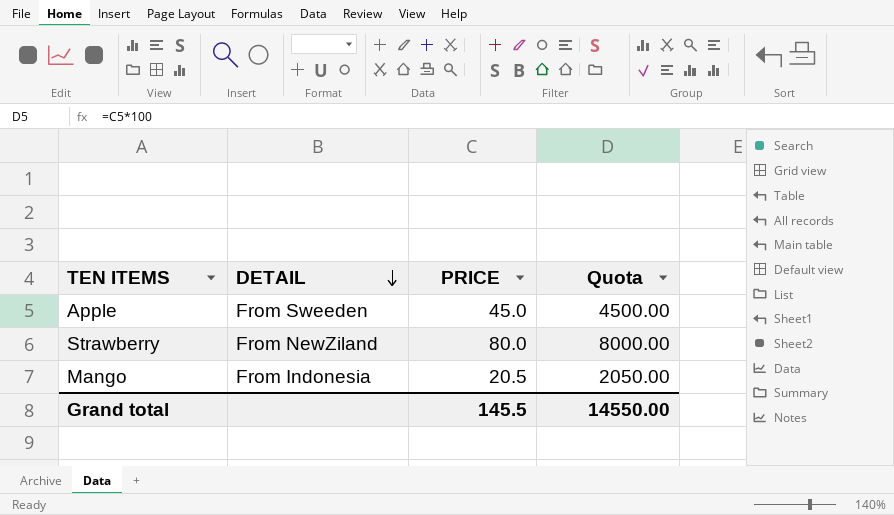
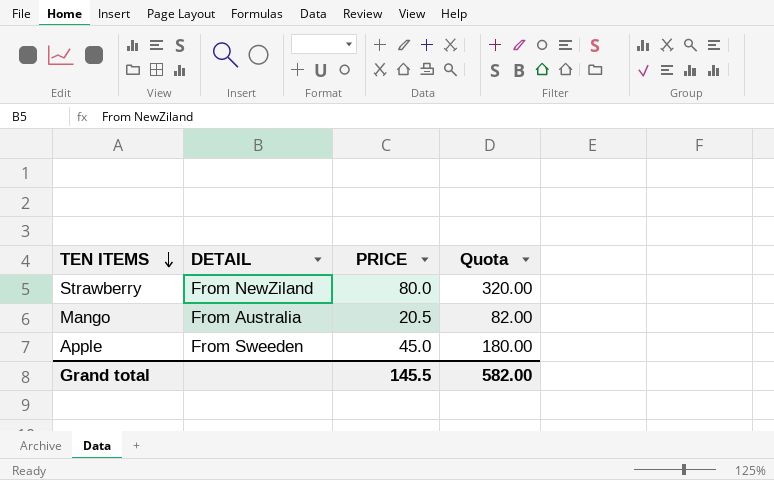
row order: DETAIL descending -> TEN ITEMS descending
column Quota | formula: [PRICE] * 100 -> [PRICE] * 4
Mango | DETAIL: From Indonesia -> From Australia
Grand total | Quota: 14550.00 -> 582.00

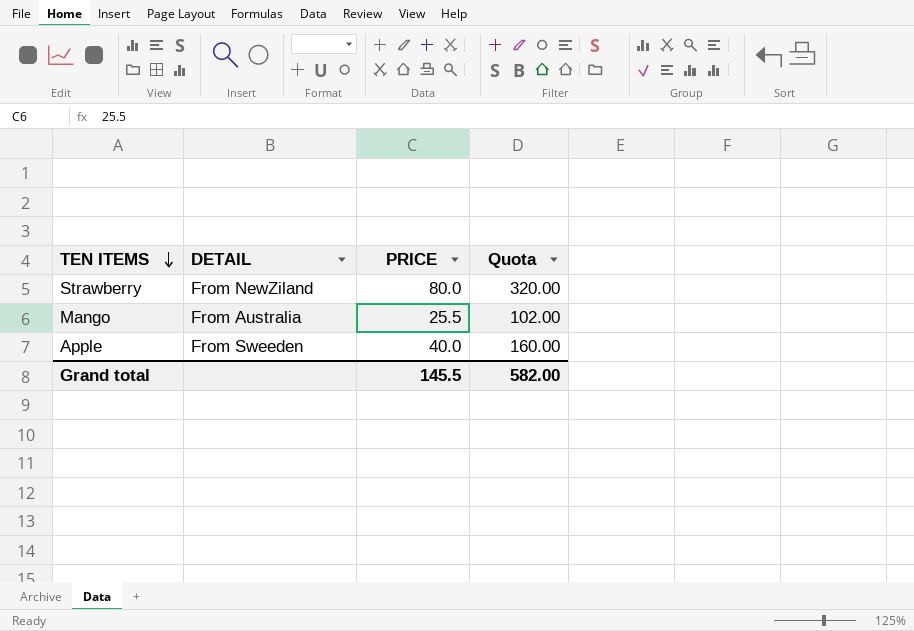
Mango | PRICE: 20.5 -> 25.5
Mango | Quota: 82.00 -> 102.00
Apple | PRICE: 45.0 -> 40.0
Apple | Quota: 180.00 -> 160.00

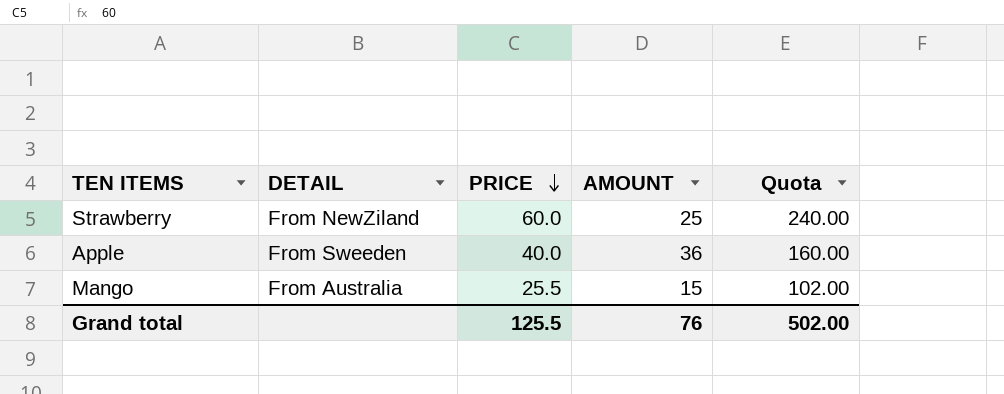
row order: TEN ITEMS descending -> PRICE descending
column AMOUNT | position: none -> 4
Strawberry | PRICE: 80.0 -> 60.0
Strawberry | Quota: 320.00 -> 240.00
Grand total | PRICE: 145.5 -> 125.5
Grand total | Quota: 582.00 -> 502.00

